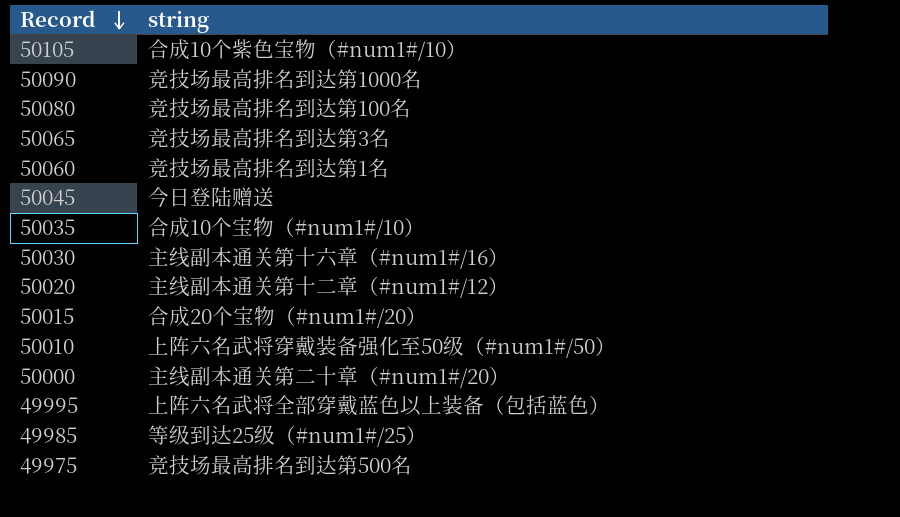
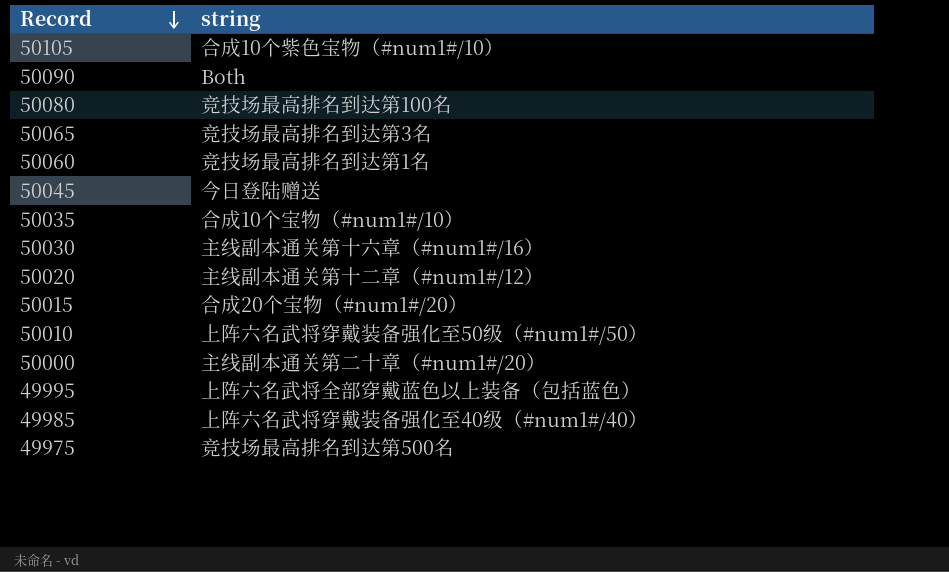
50090 | string: 竞技场最高排名到达第1000名 -> Both
49985 | string: 等级到达25级（#num1#/25） -> 上阵六名武将穿戴装备强化至40级（#num1#/40）

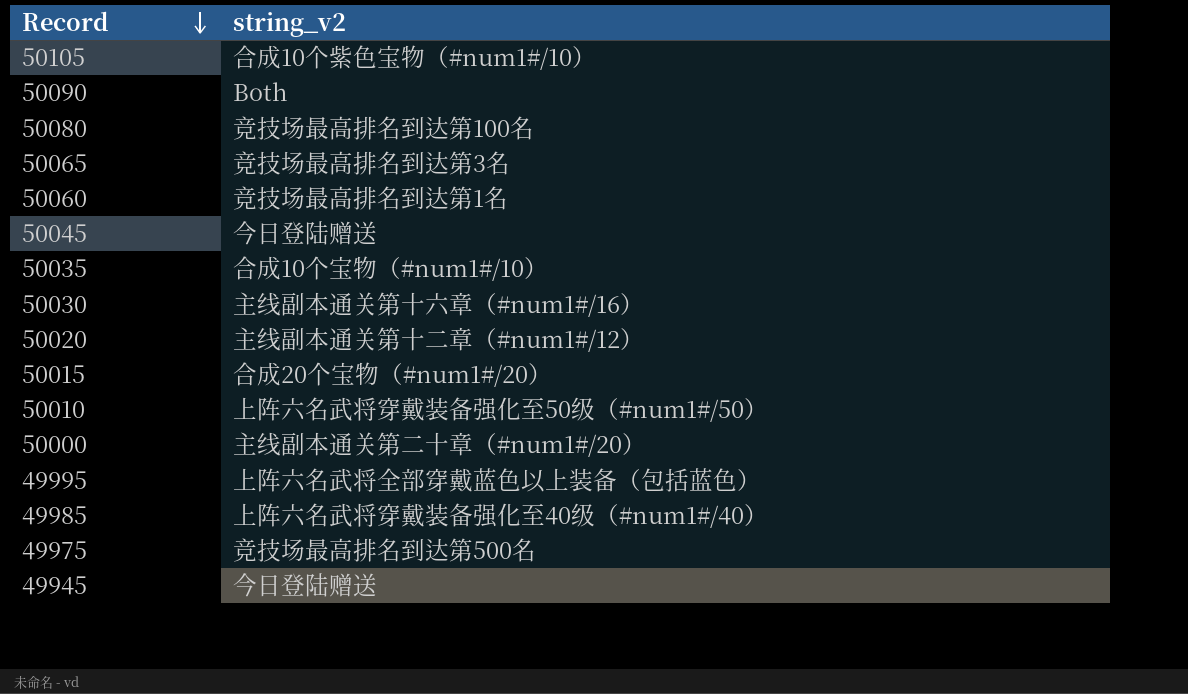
column name: string -> string_v2
row 49945: none -> 今日登陆赠送

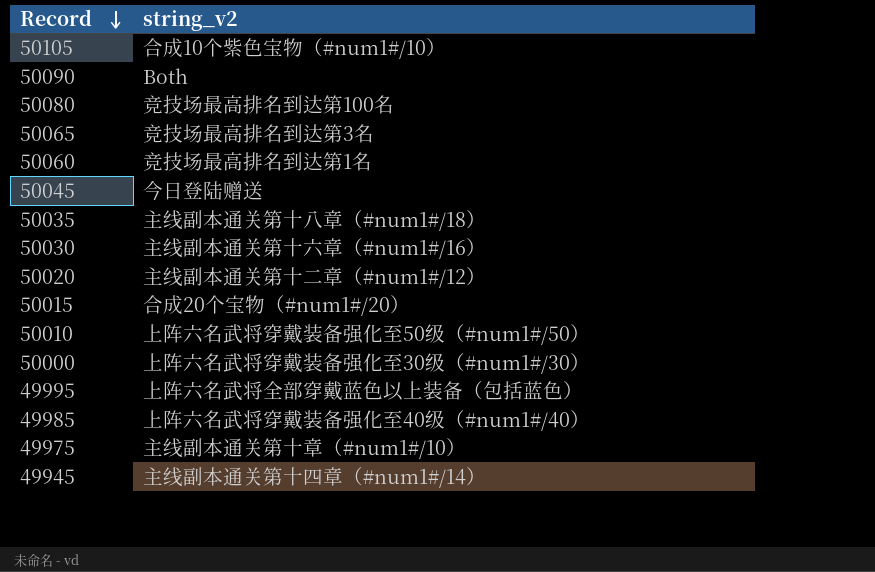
50035 | string_v2: 合成10个宝物（#num1#/10） -> 主线副本通关第十八章（#num1#/18）
50000 | string_v2: 主线副本通关第二十章（#num1#/20） -> 上阵六名武将穿戴装备强化至30级（#num1#/30）
49975 | string_v2: 竞技场最高排名到达第500名 -> 主线副本通关第十章（#num1#/10）
49945 | string_v2: 今日登陆赠送 -> 主线副本通关第十四章（#num1#/14）

